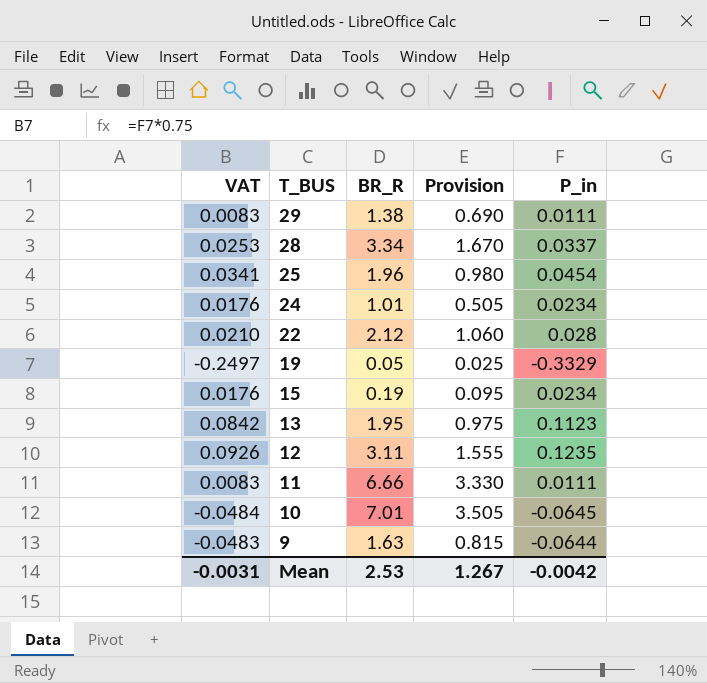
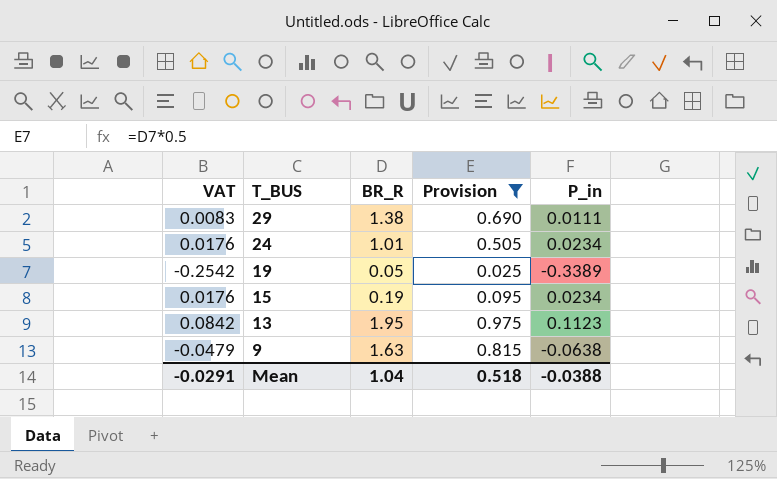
filter: none -> Provision <= 0.975
19 | VAT: -0.2497 -> -0.2542
19 | P_in: -0.3329 -> -0.3389
9 | VAT: -0.0483 -> -0.0479
9 | P_in: -0.0644 -> -0.0638
Mean | VAT: -0.0031 -> -0.0291
Mean | BR_R: 2.53 -> 1.04
Mean | Provision: 1.267 -> 0.518
Mean | P_in: -0.0042 -> -0.0388

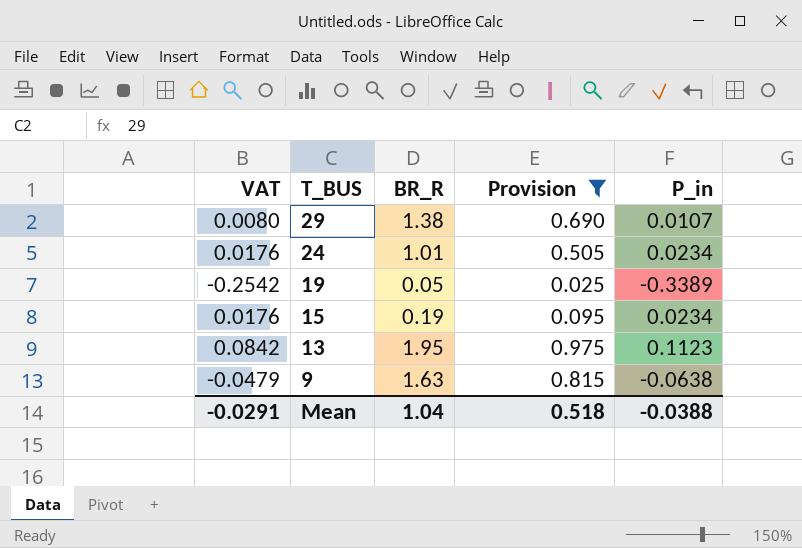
29 | VAT: 0.0083 -> 0.0080
29 | P_in: 0.0111 -> 0.0107

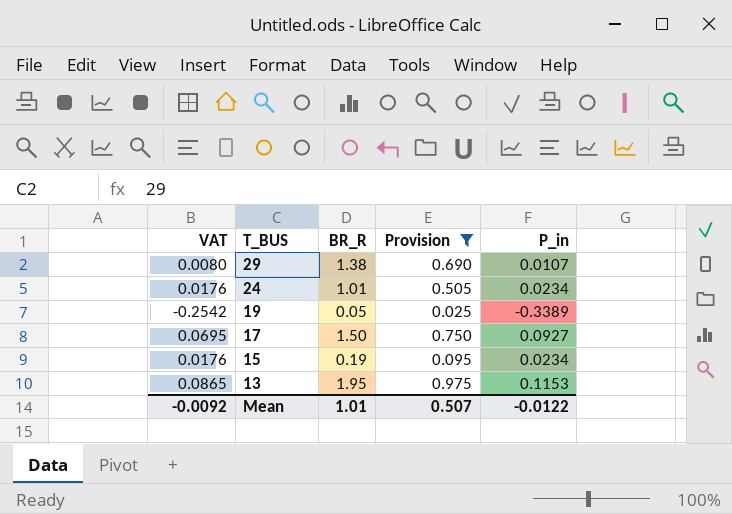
row 9: -0.0479 | 1.63 | 0.815 | -0.0638 -> none
row 17: none -> 0.0695 | 1.50 | 0.750 | 0.0927
13 | VAT: 0.0842 -> 0.0865
13 | P_in: 0.1123 -> 0.1153
Mean | VAT: -0.0291 -> -0.0092
Mean | BR_R: 1.04 -> 1.01
Mean | Provision: 0.518 -> 0.507
Mean | P_in: -0.0388 -> -0.0122

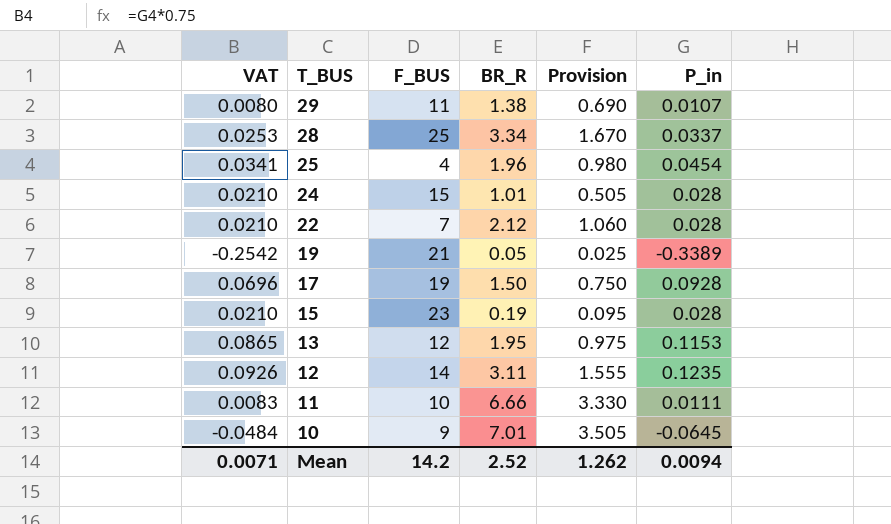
filter: Provision <= 0.975 -> none
column F_BUS | position: none -> 3
24 | VAT: 0.0176 -> 0.0210
24 | P_in: 0.0234 -> 0.028
17 | VAT: 0.0695 -> 0.0696
17 | P_in: 0.0927 -> 0.0928
15 | VAT: 0.0176 -> 0.0210
15 | P_in: 0.0234 -> 0.028
Mean | VAT: -0.0092 -> 0.0071
Mean | BR_R: 1.01 -> 2.52
Mean | Provision: 0.507 -> 1.262
Mean | P_in: -0.0122 -> 0.0094

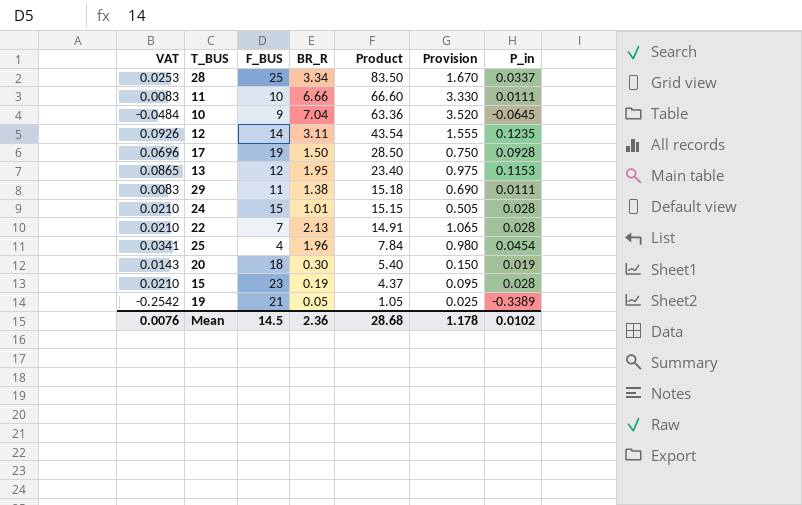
row order: T_BUS descending -> Product descending
column Product | formula: none -> [F_BUS] * [BR_R]
10 | BR_R: 7.01 -> 7.04
10 | Provision: 3.505 -> 3.520
29 | VAT: 0.0080 -> 0.0083
29 | P_in: 0.0107 -> 0.0111
22 | BR_R: 2.12 -> 2.13
22 | Provision: 1.060 -> 1.065
row 20: none -> 0.0143 | 18 | 0.30 | 5.40 | 0.150 | 0.019
Mean | VAT: 0.0071 -> 0.0076
Mean | F_BUS: 14.2 -> 14.5
Mean | BR_R: 2.52 -> 2.36
Mean | Provision: 1.262 -> 1.178
Mean | P_in: 0.0094 -> 0.0102

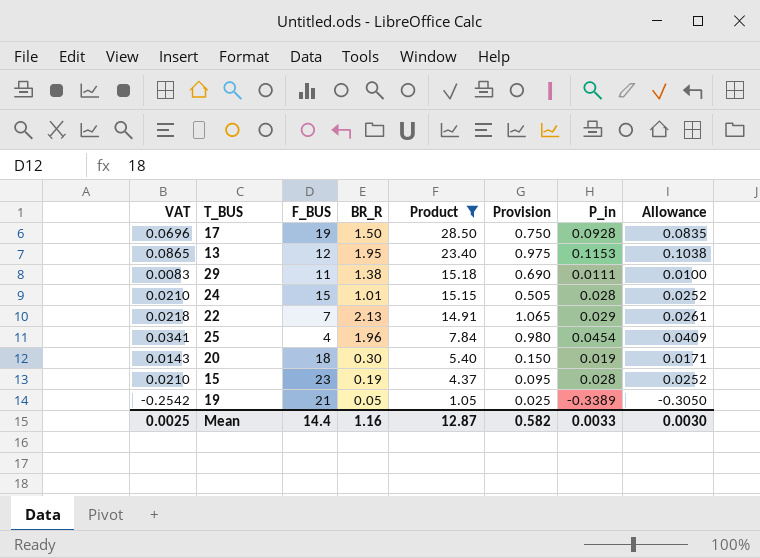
filter: none -> Product <= 28.50
column Allowance | formula: none -> [P_in] * 0.9
22 | VAT: 0.0210 -> 0.0218
22 | P_in: 0.028 -> 0.029
Mean | VAT: 0.0076 -> 0.0025
Mean | F_BUS: 14.5 -> 14.4
Mean | BR_R: 2.36 -> 1.16
Mean | Product: 28.68 -> 12.87
Mean | Provision: 1.178 -> 0.582
Mean | P_in: 0.0102 -> 0.0033

